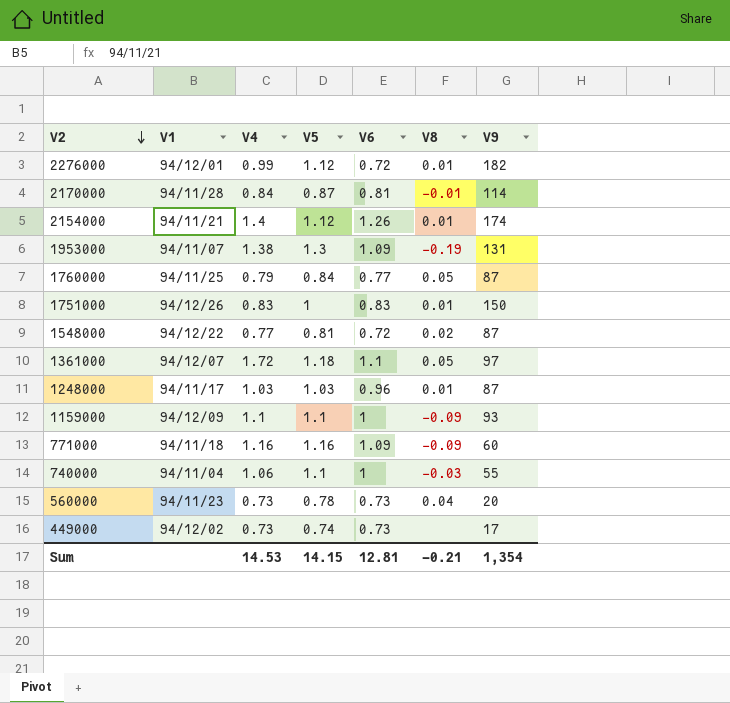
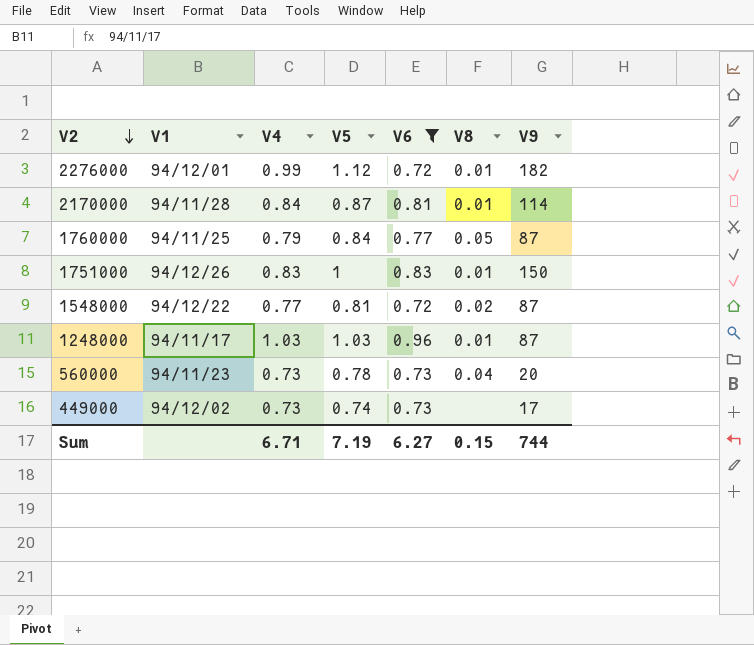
filter: none -> V6 <= 0.96
2170000 | V8: -0.01 -> 0.01
Sum | V4: 14.53 -> 6.71
Sum | V5: 14.15 -> 7.19
Sum | V6: 12.81 -> 6.27
Sum | V8: -0.21 -> 0.15
Sum | V9: 1,354 -> 744

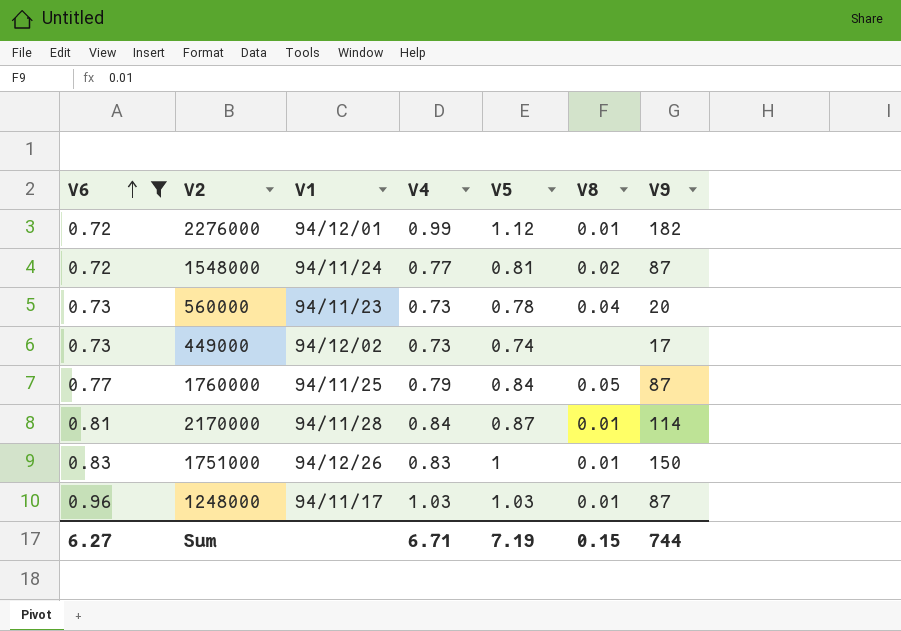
row order: V2 descending -> V6 ascending
column V6 | position: 5 -> 1
1548000 | V1: 94/12/22 -> 94/11/24

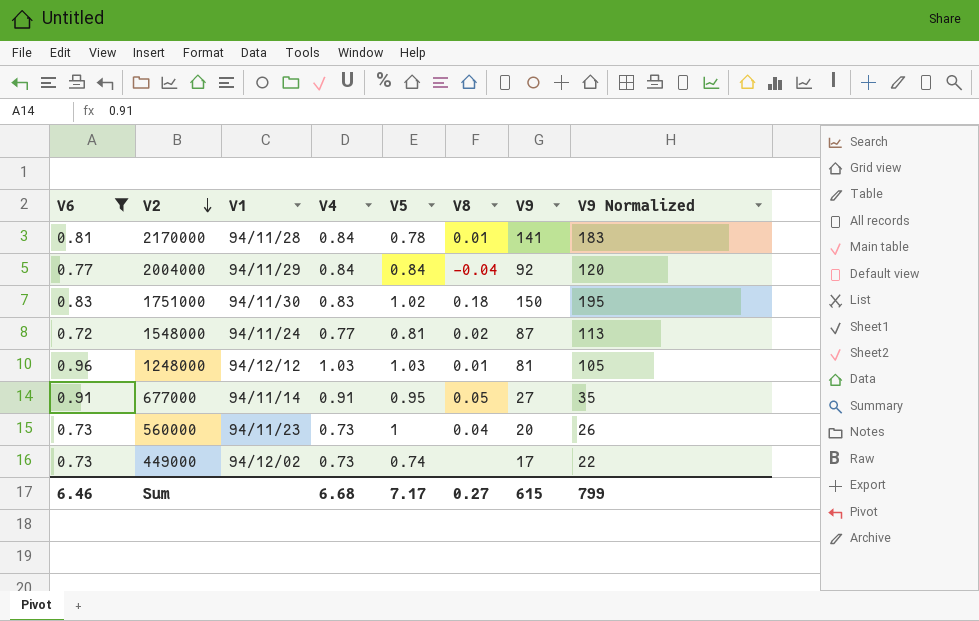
row order: V6 ascending -> V2 descending
column V9 Normalized | formula: none -> [V9] * 1.3
row 2276000: 0.72 | 94/12/01 | 0.99 | 1.12 | 0.01 | 182 -> none
row 1760000: 0.77 | 94/11/25 | 0.79 | 0.84 | 0.05 | 87 -> none
2170000 | V5: 0.87 -> 0.78
2170000 | V9: 114 -> 141
row 2004000: none -> 0.77 | 94/11/29 | 0.84 | 0.84 | -0.04 | 92 | 120
1751000 | V1: 94/12/26 -> 94/11/30
1751000 | V5: 1 -> 1.02
1751000 | V8: 0.01 -> 0.18
1248000 | V1: 94/11/17 -> 94/12/12
1248000 | V9: 87 -> 81
row 677000: none -> 0.91 | 94/11/14 | 0.91 | 0.95 | 0.05 | 27 | 35
560000 | V5: 0.78 -> 1
Sum | V6: 6.27 -> 6.46
Sum | V4: 6.71 -> 6.68
Sum | V5: 7.19 -> 7.17
Sum | V8: 0.15 -> 0.27
Sum | V9: 744 -> 615

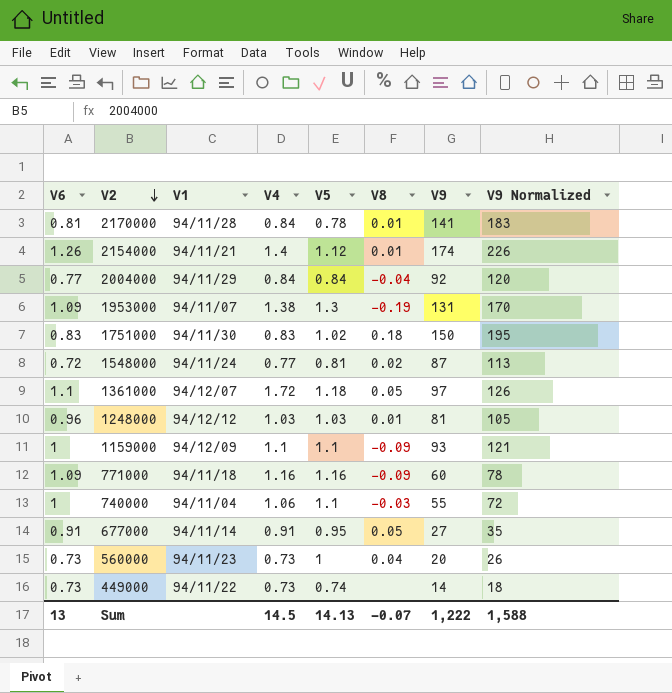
filter: V6 <= 0.96 -> none
449000 | V1: 94/12/02 -> 94/11/22
449000 | V9: 17 -> 14
449000 | V9 Normalized: 22 -> 18
Sum | V6: 6.46 -> 13
Sum | V4: 6.68 -> 14.5
Sum | V5: 7.17 -> 14.13
Sum | V8: 0.27 -> -0.07
Sum | V9: 615 -> 1,222
Sum | V9 Normalized: 799 -> 1,588

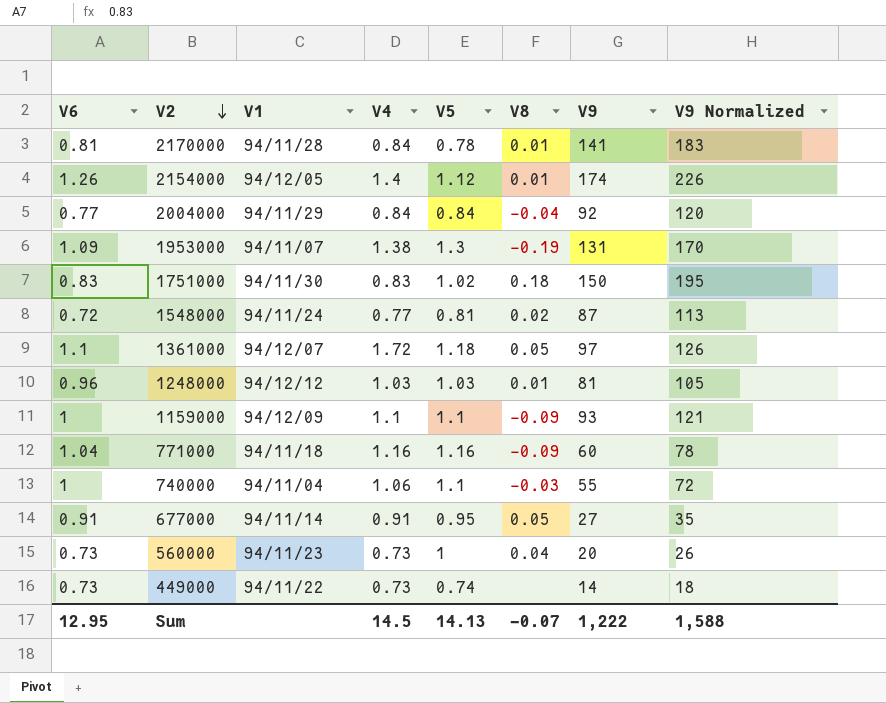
2154000 | V1: 94/11/21 -> 94/12/05
771000 | V6: 1.09 -> 1.04
Sum | V6: 13 -> 12.95

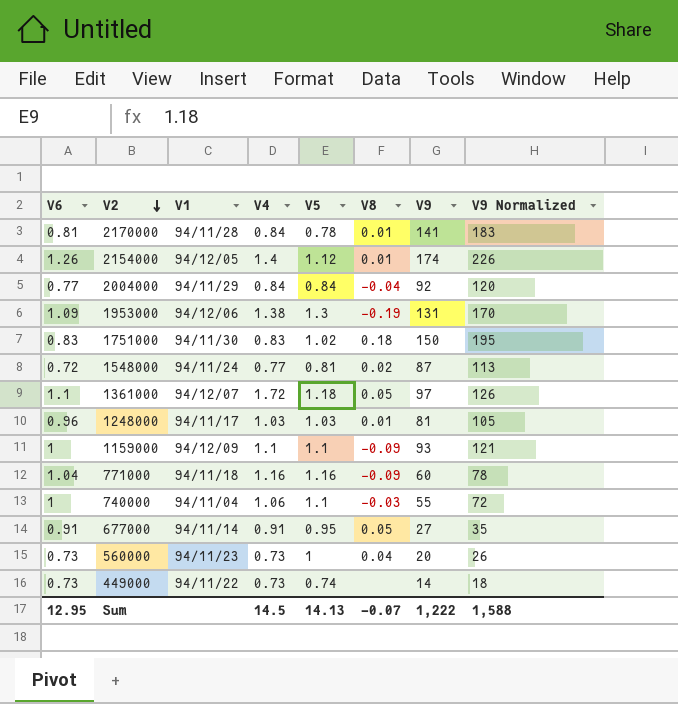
1953000 | V1: 94/11/07 -> 94/12/06
1248000 | V1: 94/12/12 -> 94/11/17

